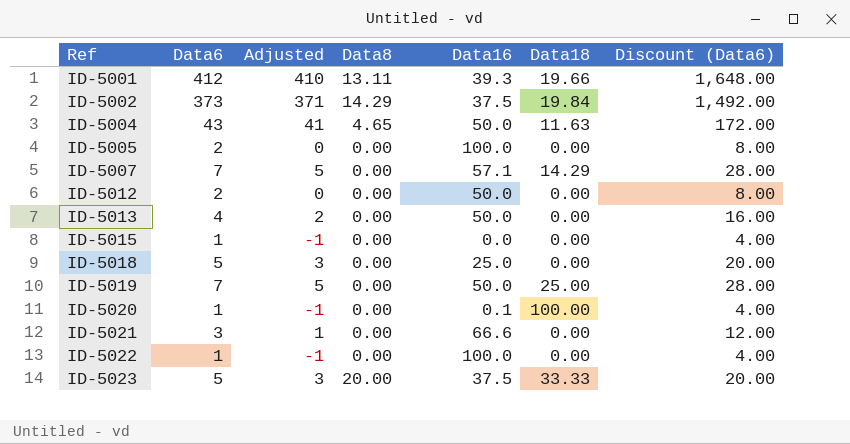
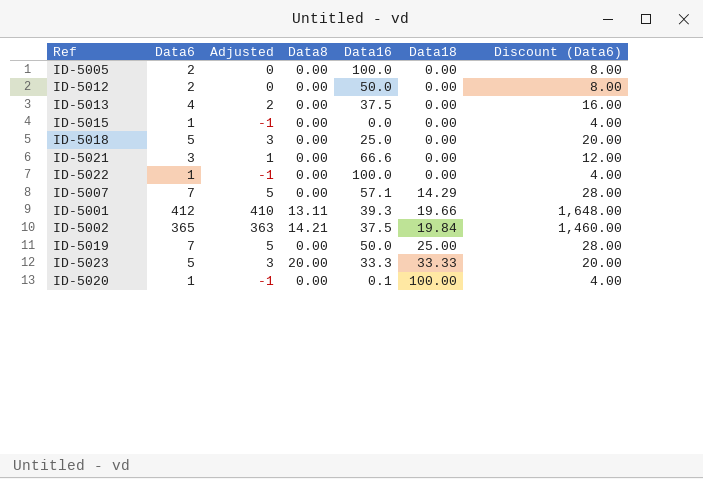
row order: Ref ascending -> Data18 ascending
row ID-5004: 43 | 41 | 4.65 | 50.0 | 11.63 | 172.00 -> none
ID-5013 | Data16: 50.0 -> 37.5
ID-5002 | Data6: 373 -> 365
ID-5002 | Adjusted: 371 -> 363
ID-5002 | Data8: 14.29 -> 14.21
ID-5002 | Discount (Data6): 1,492.00 -> 1,460.00
ID-5023 | Data16: 37.5 -> 33.3

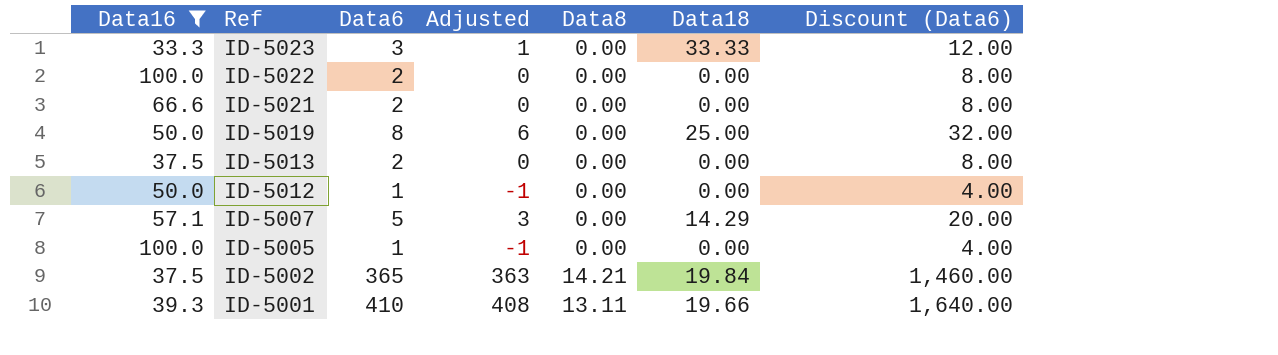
filter: none -> Data16 >= 33.3
row order: Data18 ascending -> Ref descending
column Data16 | position: 5 -> 1
ID-5023 | Data6: 5 -> 3
ID-5023 | Adjusted: 3 -> 1
ID-5023 | Data8: 20.00 -> 0.00
ID-5023 | Discount (Data6): 20.00 -> 12.00
ID-5022 | Data6: 1 -> 2
ID-5022 | Adjusted: -1 -> 0
ID-5022 | Discount (Data6): 4.00 -> 8.00
ID-5021 | Data6: 3 -> 2
ID-5021 | Adjusted: 1 -> 0
ID-5021 | Discount (Data6): 12.00 -> 8.00
ID-5019 | Data6: 7 -> 8
ID-5019 | Adjusted: 5 -> 6
ID-5019 | Discount (Data6): 28.00 -> 32.00
ID-5013 | Data6: 4 -> 2
ID-5013 | Adjusted: 2 -> 0
ID-5013 | Discount (Data6): 16.00 -> 8.00
ID-5012 | Data6: 2 -> 1
ID-5012 | Adjusted: 0 -> -1
ID-5012 | Discount (Data6): 8.00 -> 4.00
ID-5007 | Data6: 7 -> 5
ID-5007 | Adjusted: 5 -> 3
ID-5007 | Discount (Data6): 28.00 -> 20.00
ID-5005 | Data6: 2 -> 1
ID-5005 | Adjusted: 0 -> -1
ID-5005 | Discount (Data6): 8.00 -> 4.00
ID-5001 | Data6: 412 -> 410
ID-5001 | Adjusted: 410 -> 408
ID-5001 | Discount (Data6): 1,648.00 -> 1,640.00

